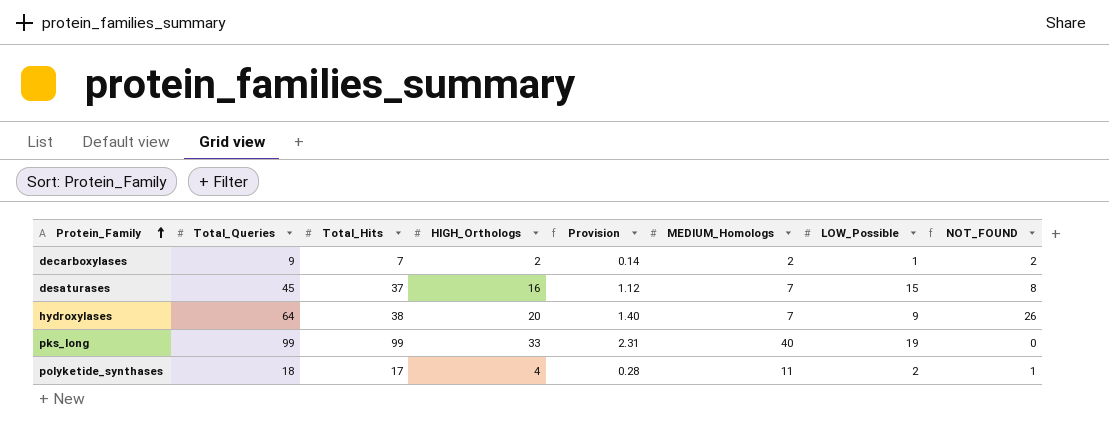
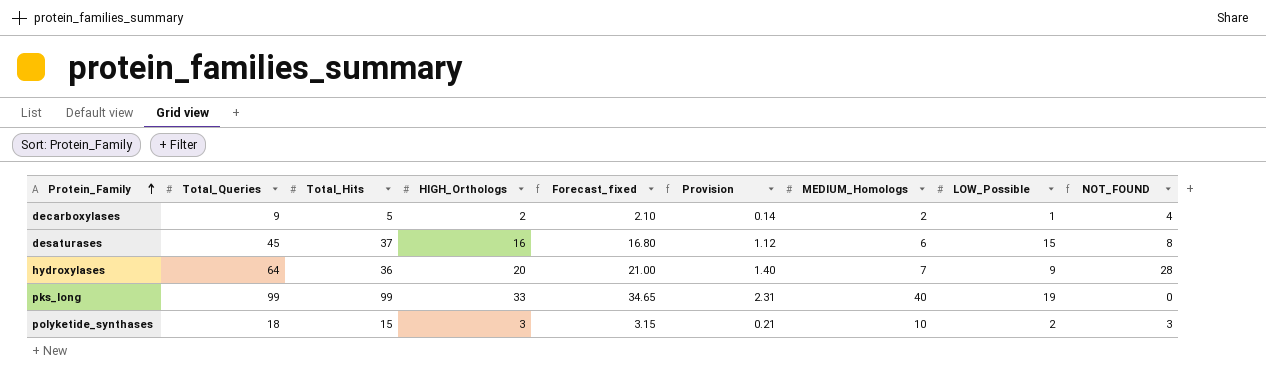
column Forecast_fixed | formula: none -> [HIGH_Orthologs] * 1.05
decarboxylases | Total_Hits: 7 -> 5
decarboxylases | NOT_FOUND: 2 -> 4
desaturases | MEDIUM_Homologs: 7 -> 6
hydroxylases | Total_Hits: 38 -> 36
hydroxylases | NOT_FOUND: 26 -> 28
polyketide_synthases | Total_Hits: 17 -> 15
polyketide_synthases | HIGH_Orthologs: 4 -> 3
polyketide_synthases | Provision: 0.28 -> 0.21
polyketide_synthases | MEDIUM_Homologs: 11 -> 10
polyketide_synthases | NOT_FOUND: 1 -> 3

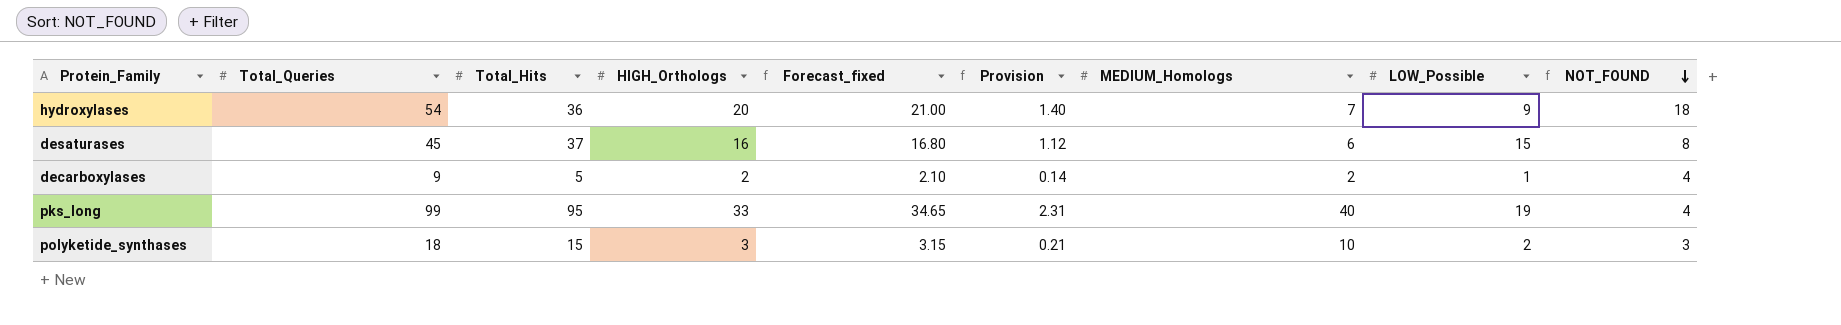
row order: Protein_Family ascending -> NOT_FOUND descending
hydroxylases | Total_Queries: 64 -> 54
hydroxylases | NOT_FOUND: 28 -> 18
pks_long | Total_Hits: 99 -> 95
pks_long | NOT_FOUND: 0 -> 4

